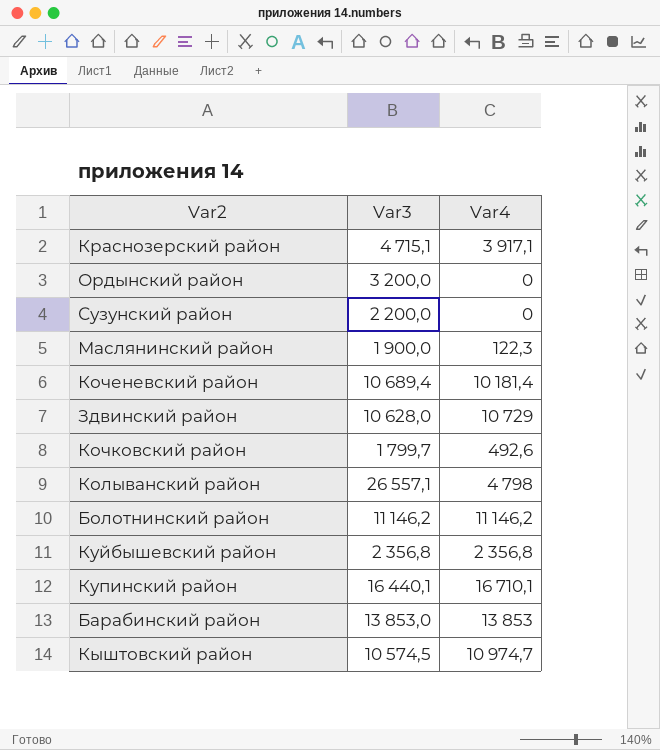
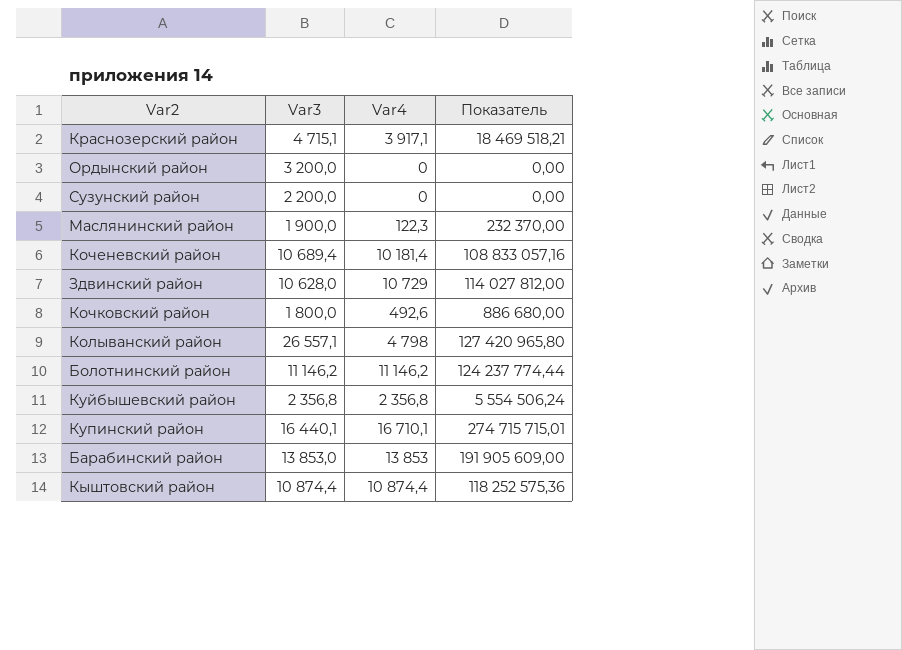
column Показатель | formula: none -> [Var3] * [Var4]
Кочковский район | Var3: 1 799,7 -> 1 800,0
Кыштовский район | Var3: 10 574,5 -> 10 874,4
Кыштовский район | Var4: 10 974,7 -> 10 874,4

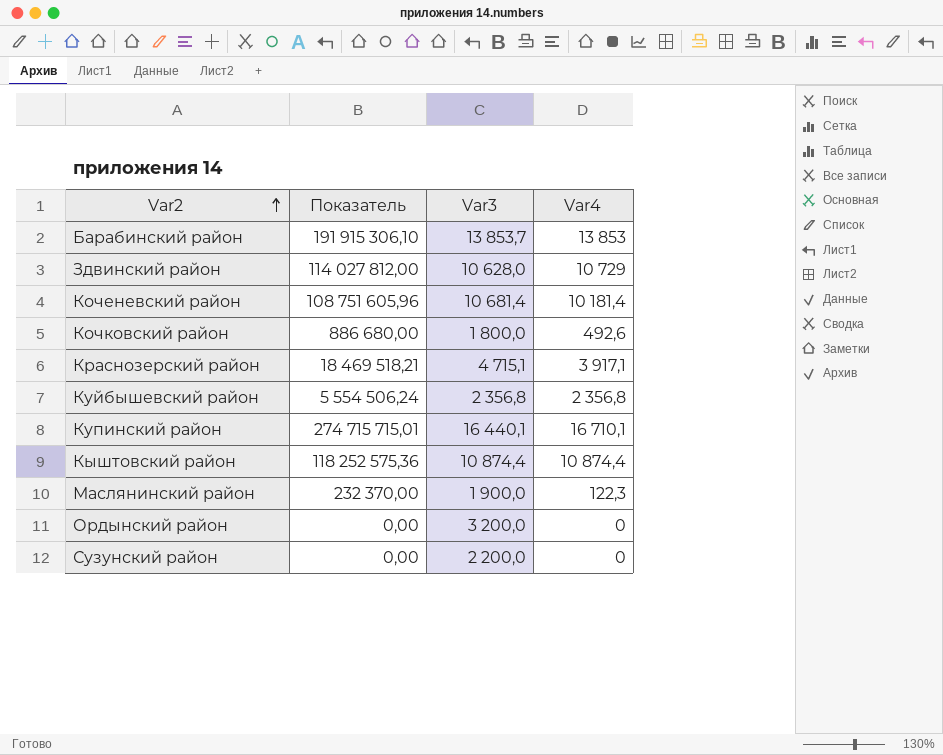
row order: none -> Var2 ascending
column Показатель | position: 4 -> 2
row Колыванский район: 26 557,1 | 4 798 | 127 420 965,80 -> none
row Болотнинский район: 11 146,2 | 11 146,2 | 124 237 774,44 -> none
Барабинский район | Показатель: 191 905 609,00 -> 191 915 306,10
Барабинский район | Var3: 13 853,0 -> 13 853,7
Коченевский район | Показатель: 108 833 057,16 -> 108 751 605,96
Коченевский район | Var3: 10 689,4 -> 10 681,4

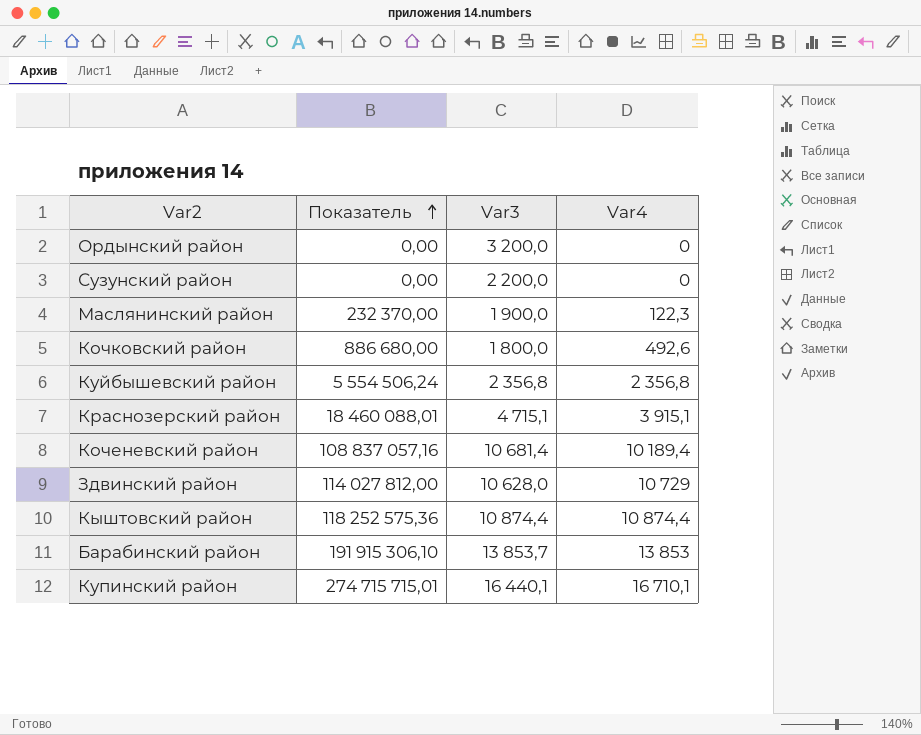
row order: Var2 ascending -> Показатель ascending
Краснозерский район | Показатель: 18 469 518,21 -> 18 460 088,01
Краснозерский район | Var4: 3 917,1 -> 3 915,1
Коченевский район | Показатель: 108 751 605,96 -> 108 837 057,16
Коченевский район | Var4: 10 181,4 -> 10 189,4

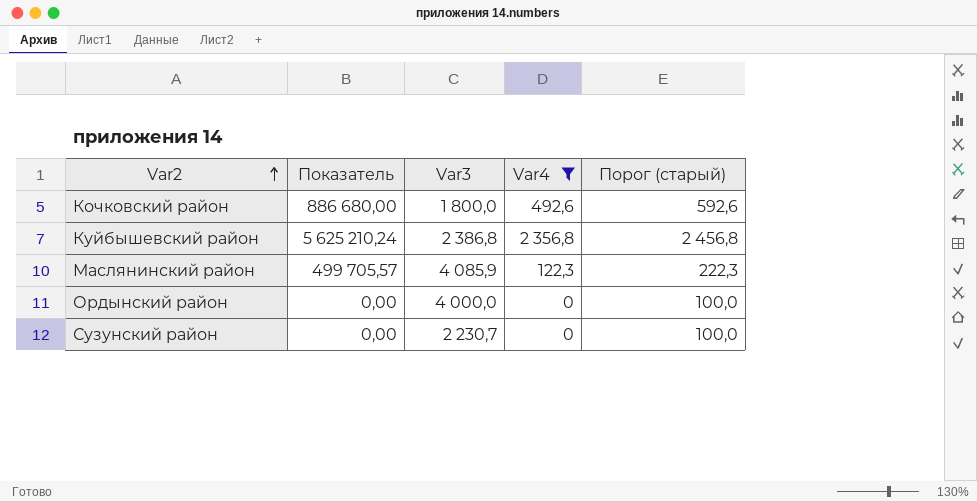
filter: none -> Var4 <= 2 356,8
row order: Показатель ascending -> Var2 ascending
column Порог (старый) | formula: none -> [Var4] + 100
Куйбышевский район | Показатель: 5 554 506,24 -> 5 625 210,24
Куйбышевский район | Var3: 2 356,8 -> 2 386,8
Маслянинский район | Показатель: 232 370,00 -> 499 705,57
Маслянинский район | Var3: 1 900,0 -> 4 085,9
Ордынский район | Var3: 3 200,0 -> 4 000,0
Сузунский район | Var3: 2 200,0 -> 2 230,7

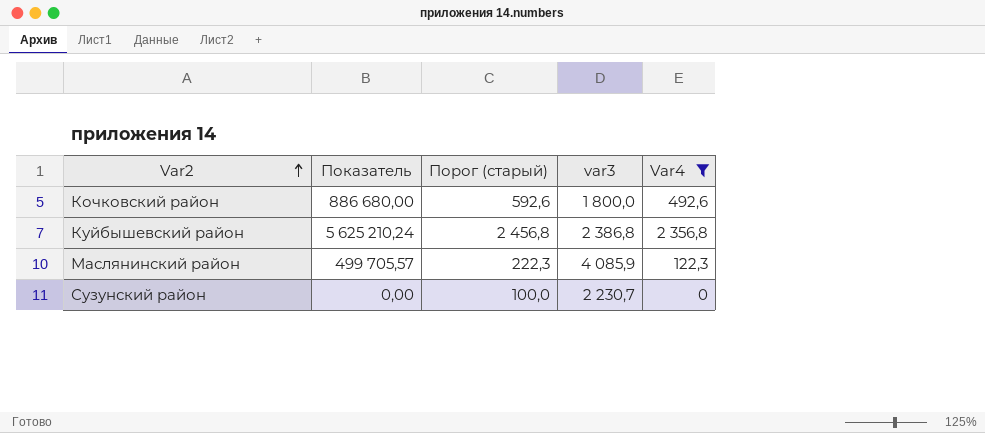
column Порог (старый) | position: 5 -> 3
column name: Var3 -> var3
row Ордынский район: 0,00 | 4 000,0 | 0 | 100,0 -> none

